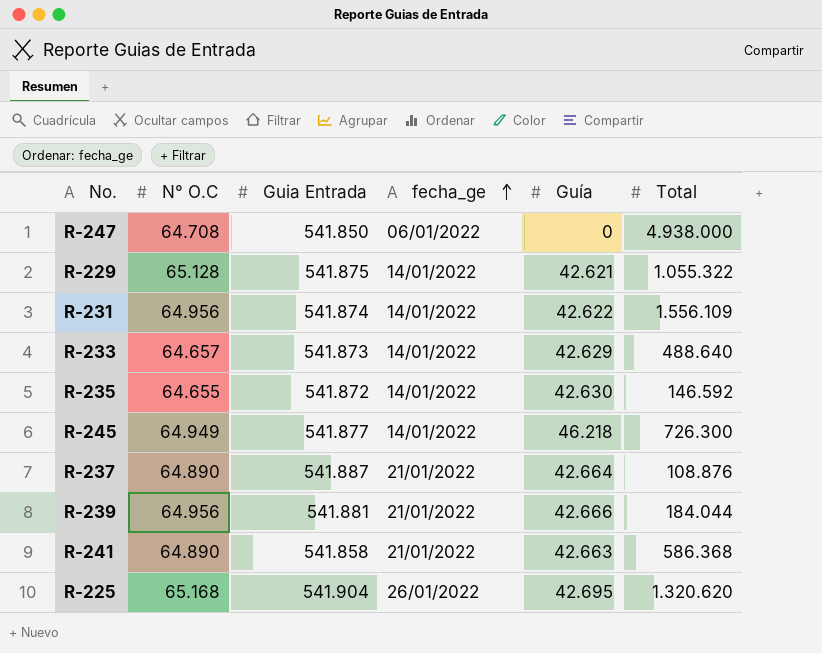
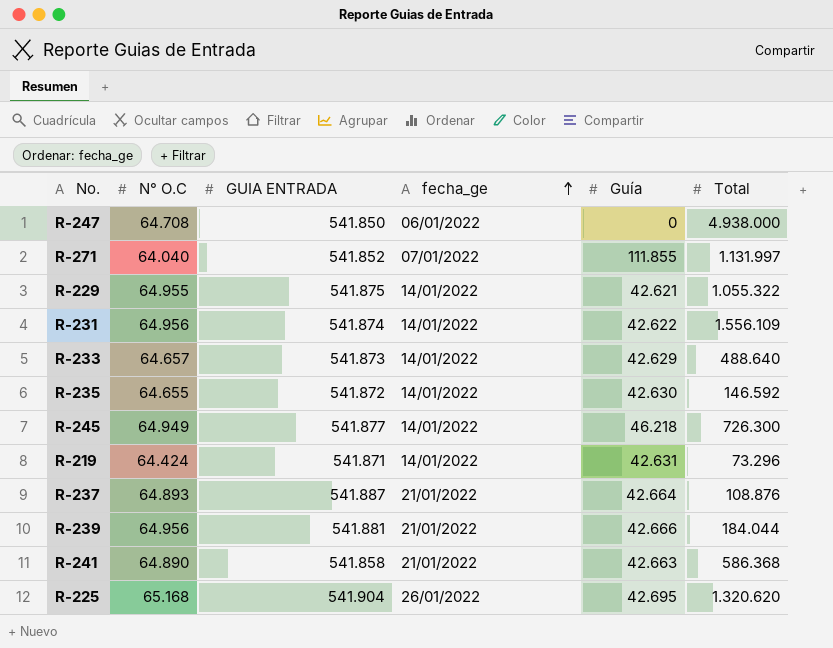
column name: Guia Entrada -> GUIA ENTRADA
row R-271: none -> 64.040 | 541.852 | 07/01/2022 | 111.855 | 1.131.997
R-229 | N° O.C: 65.128 -> 64.955
row R-219: none -> 64.424 | 541.871 | 14/01/2022 | 42.631 | 73.296
R-237 | N° O.C: 64.890 -> 64.893

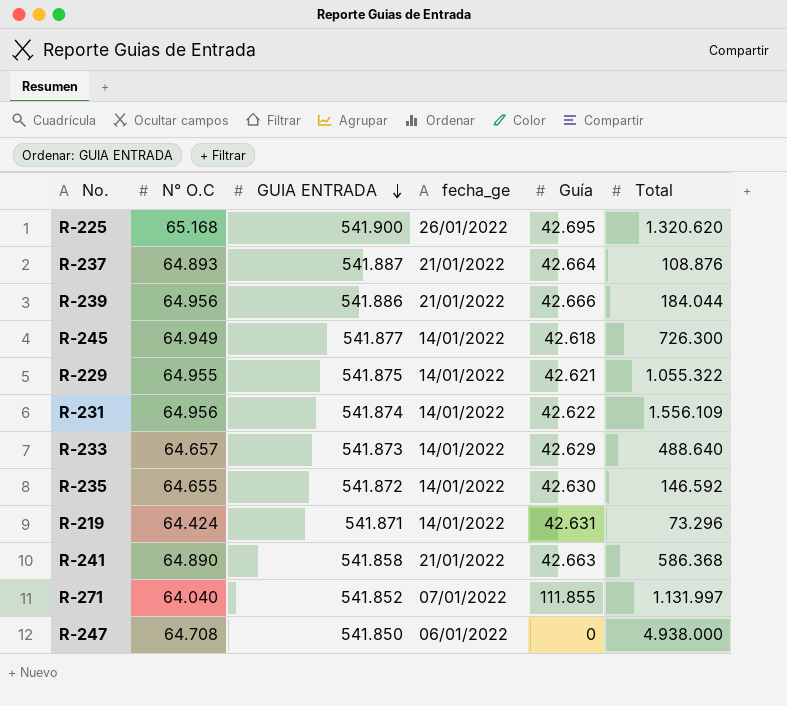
row order: fecha_ge ascending -> GUIA ENTRADA descending
R-225 | GUIA ENTRADA: 541.904 -> 541.900
R-239 | GUIA ENTRADA: 541.881 -> 541.886
R-245 | Guía: 46.218 -> 42.618

